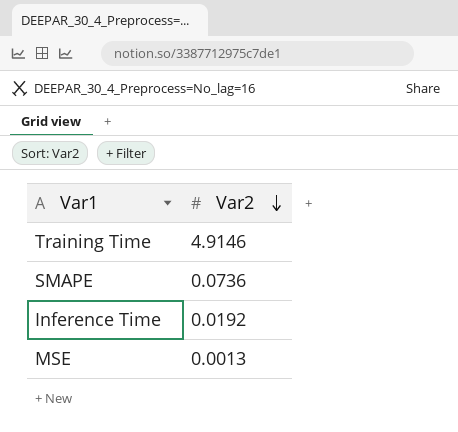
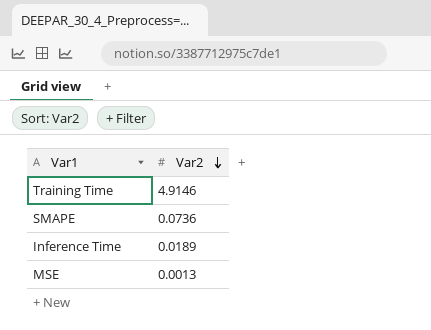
Inference Time | Var2: 0.0192 -> 0.0189

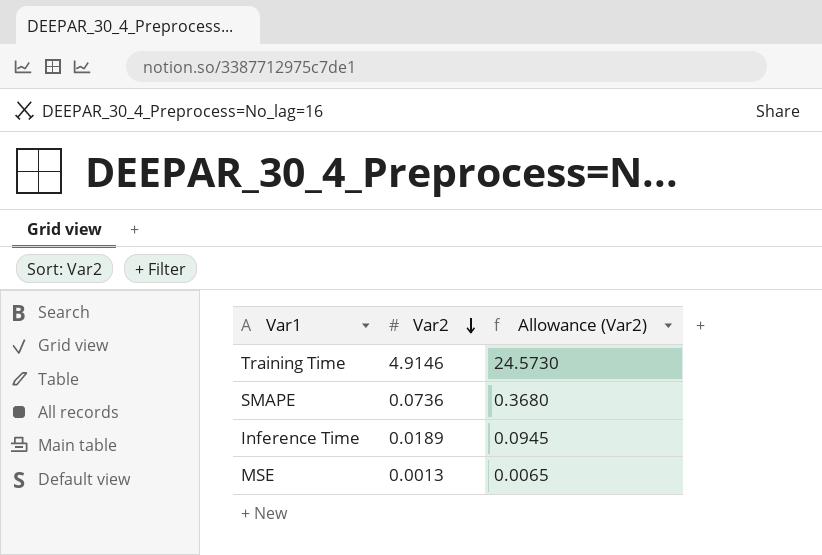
column Allowance (Var2) | formula: none -> [Var2] * 5

